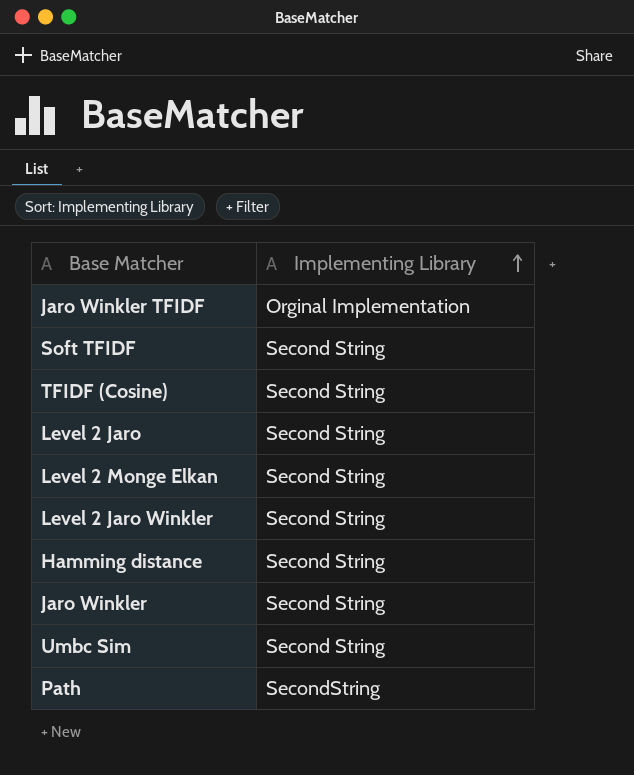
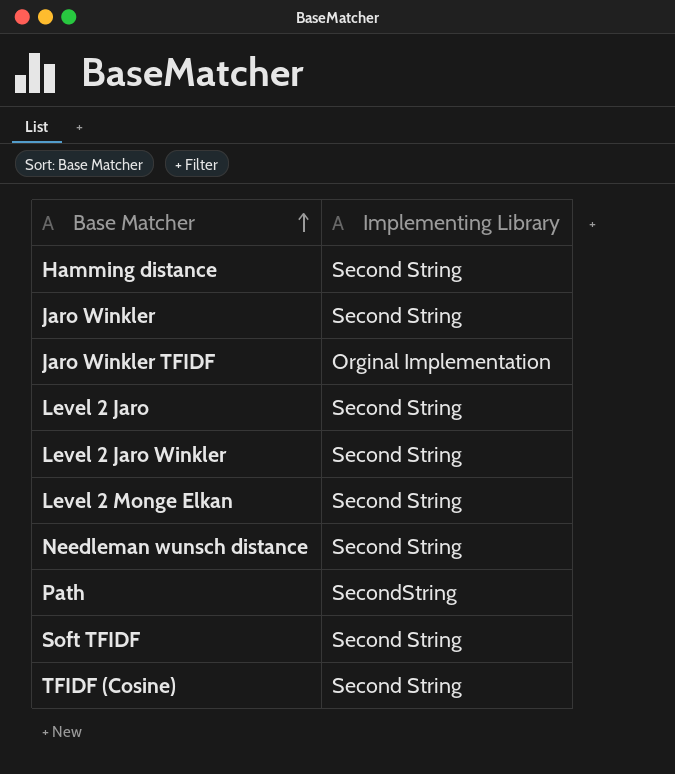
row order: Implementing Library ascending -> Base Matcher ascending
row Umbc Sim: Second String -> none
row Needleman wunsch distance: none -> Second String

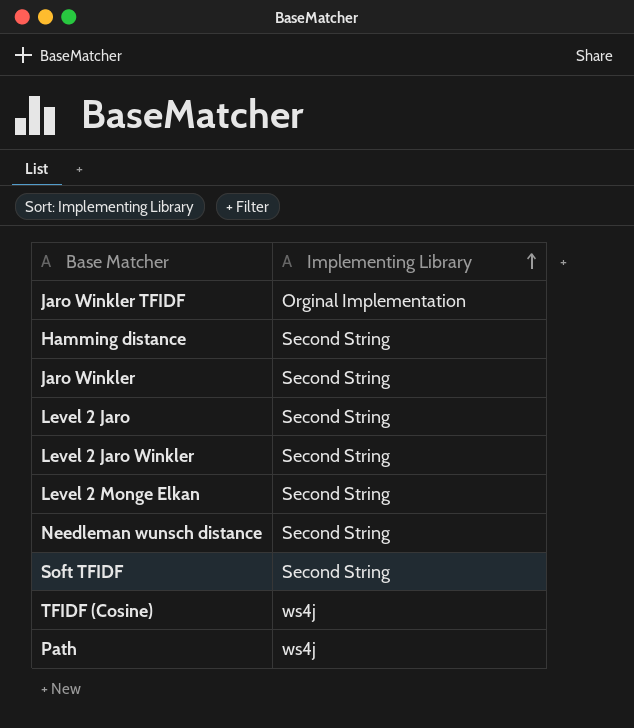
row order: Base Matcher ascending -> Implementing Library ascending
TFIDF (Cosine) | Implementing Library: Second String -> ws4j
Path | Implementing Library: SecondString -> ws4j

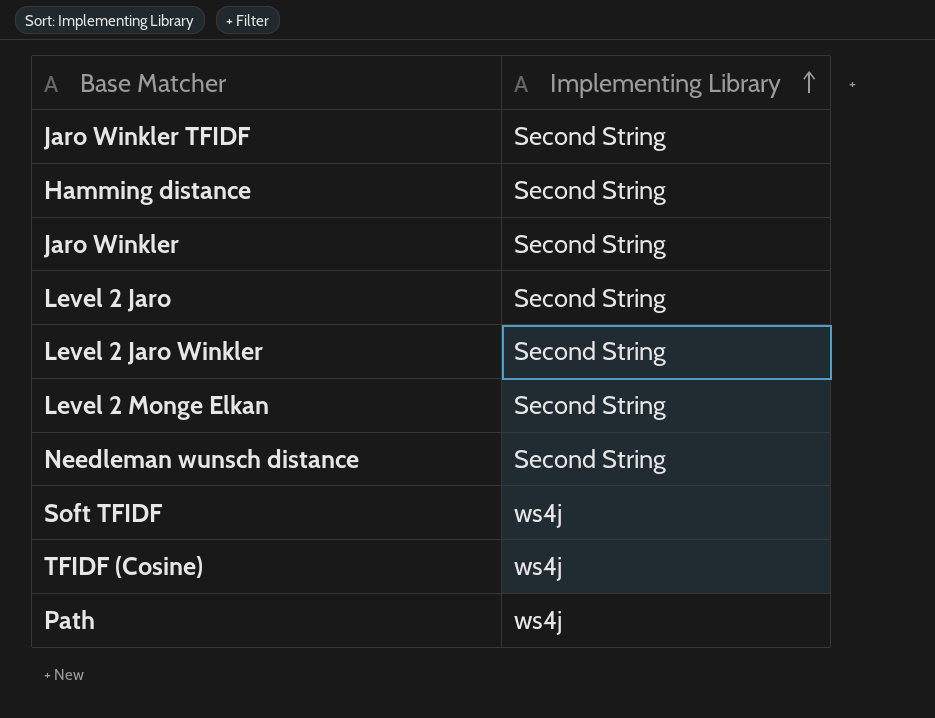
Jaro Winkler TFIDF | Implementing Library: Orginal Implementation -> Second String
Soft TFIDF | Implementing Library: Second String -> ws4j

